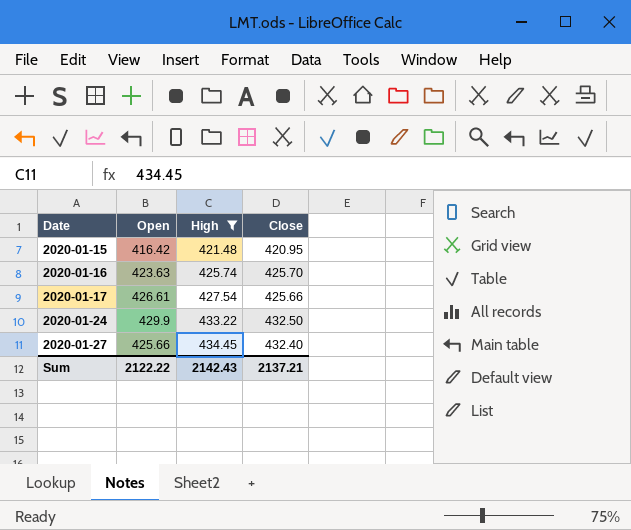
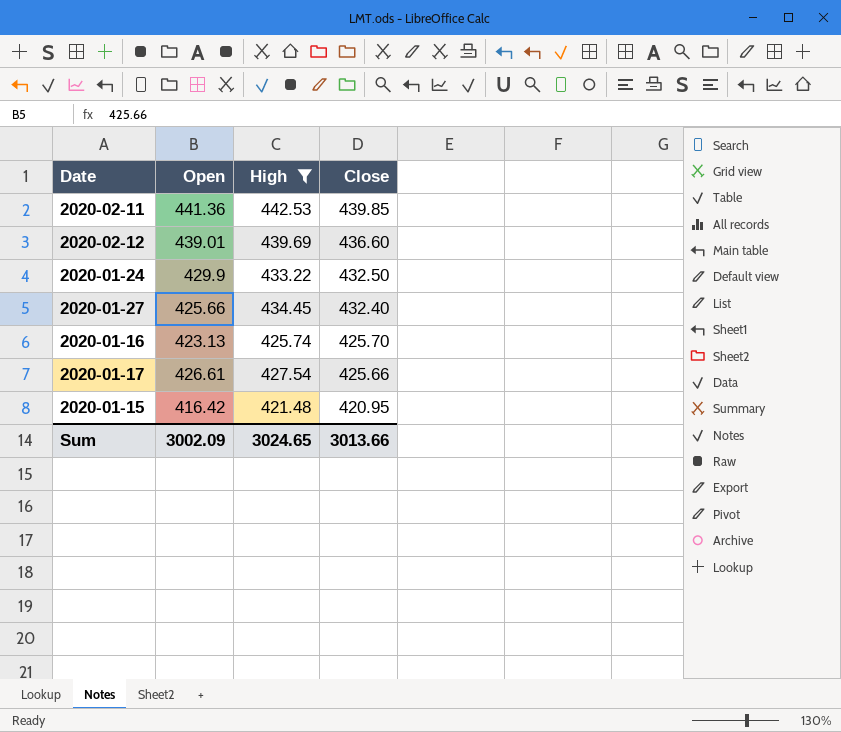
row order: Date ascending -> Close descending
row 2020-02-11: none -> 441.36 | 442.53 | 439.85
row 2020-02-12: none -> 439.01 | 439.69 | 436.60
2020-01-16 | Open: 423.63 -> 423.13
Sum | Open: 2122.22 -> 3002.09
Sum | High: 2142.43 -> 3024.65
Sum | Close: 2137.21 -> 3013.66

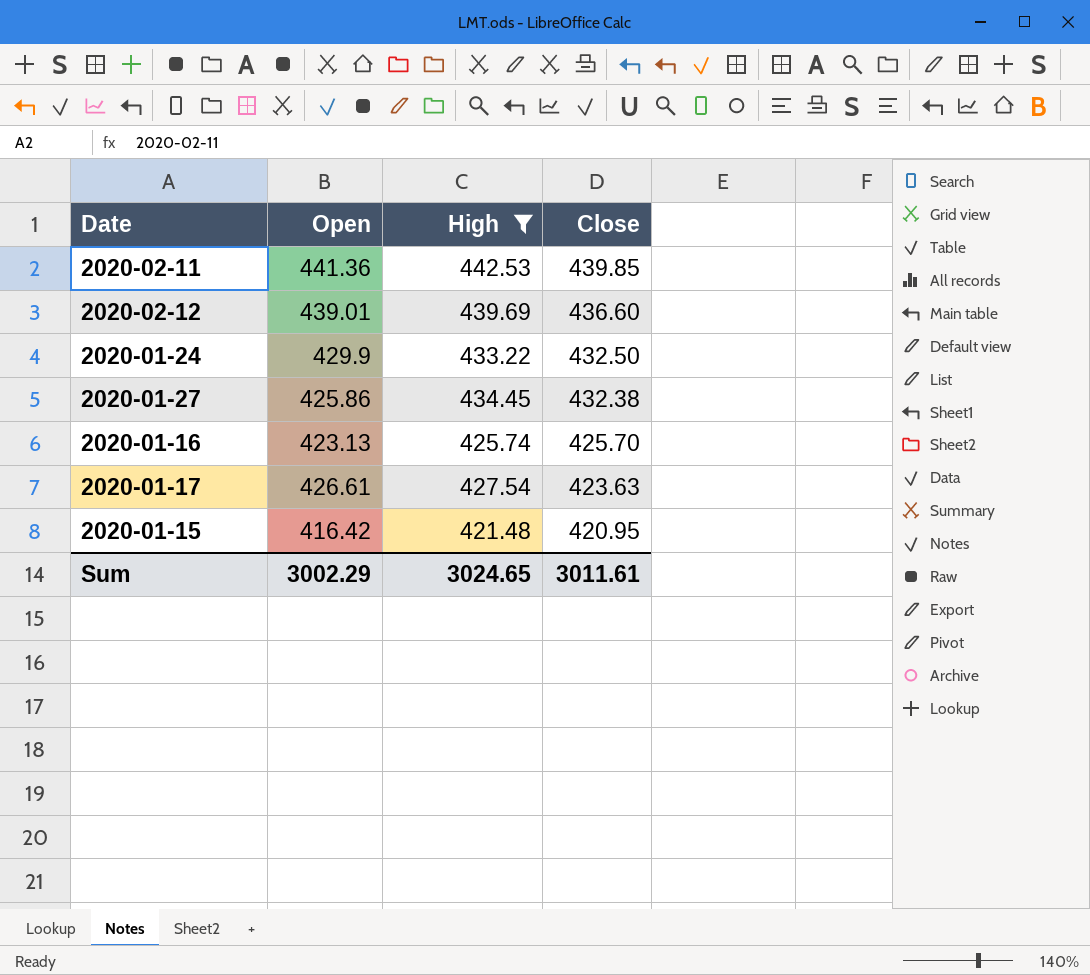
2020-01-27 | Open: 425.66 -> 425.86
2020-01-27 | Close: 432.40 -> 432.38
2020-01-17 | Close: 425.66 -> 423.63
Sum | Open: 3002.09 -> 3002.29
Sum | Close: 3013.66 -> 3011.61

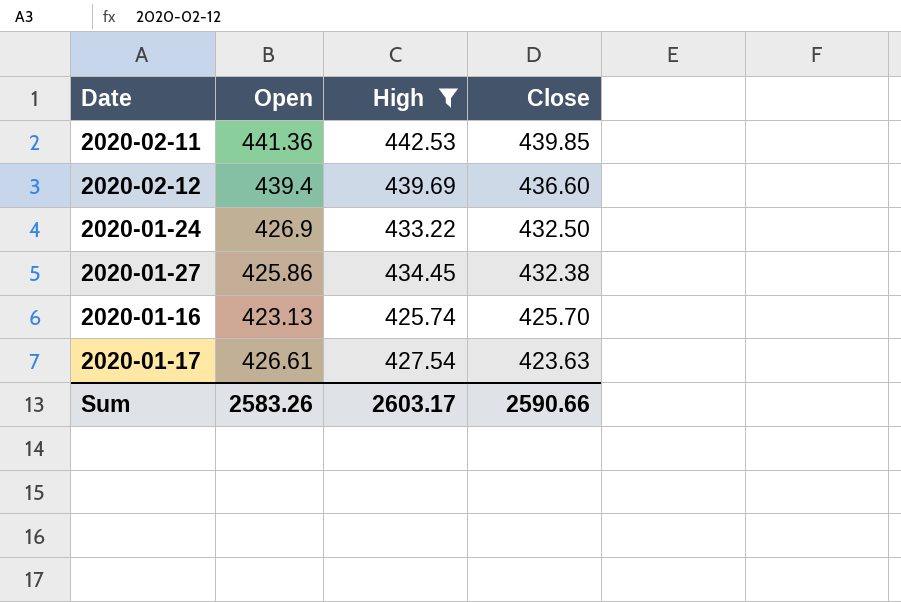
row 2020-01-15: 416.42 | 421.48 | 420.95 -> none
2020-02-12 | Open: 439.01 -> 439.4
2020-01-24 | Open: 429.9 -> 426.9
Sum | Open: 3002.29 -> 2583.26
Sum | High: 3024.65 -> 2603.17
Sum | Close: 3011.61 -> 2590.66

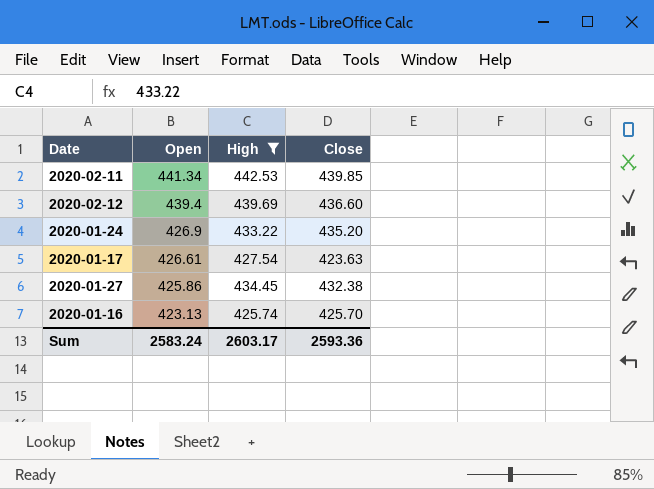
row order: Close descending -> Open descending
2020-02-11 | Open: 441.36 -> 441.34
2020-01-24 | Close: 432.50 -> 435.20
Sum | Open: 2583.26 -> 2583.24
Sum | Close: 2590.66 -> 2593.36

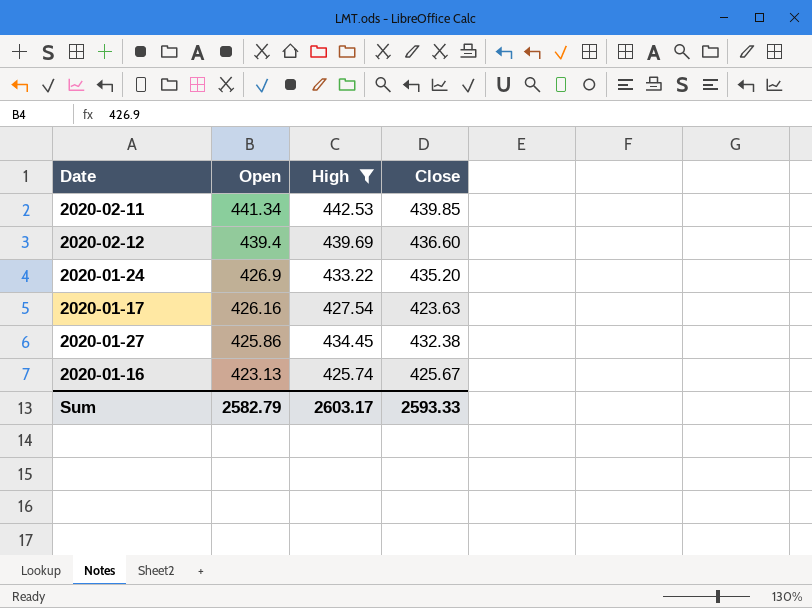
2020-01-17 | Open: 426.61 -> 426.16
2020-01-16 | Close: 425.70 -> 425.67
Sum | Open: 2583.24 -> 2582.79
Sum | Close: 2593.36 -> 2593.33

